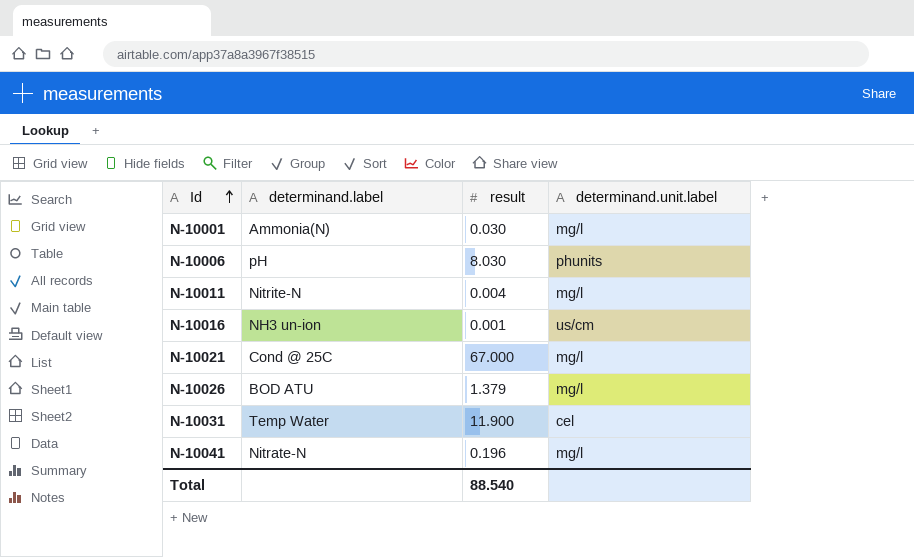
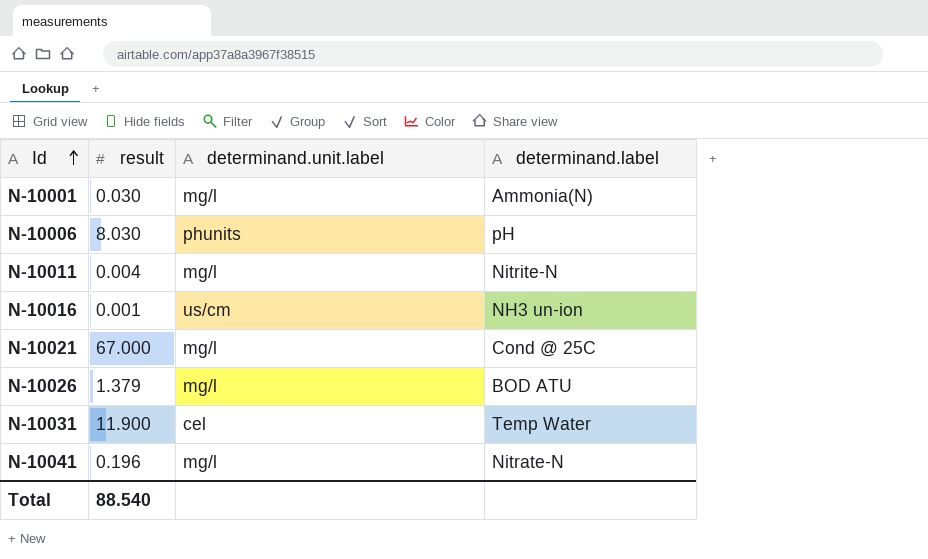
column determinand.label | position: 2 -> 4

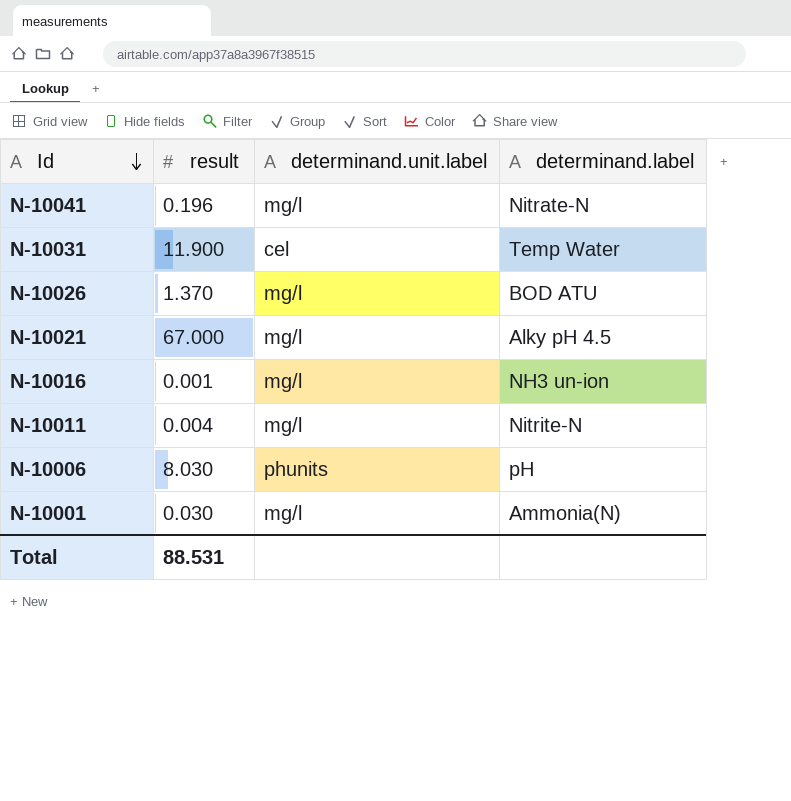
row order: Id ascending -> Id descending
N-10026 | result: 1.379 -> 1.370
N-10021 | determinand.label: Cond @ 25C -> Alky pH 4.5
N-10016 | determinand.unit.label: us/cm -> mg/l
Total | result: 88.540 -> 88.531

